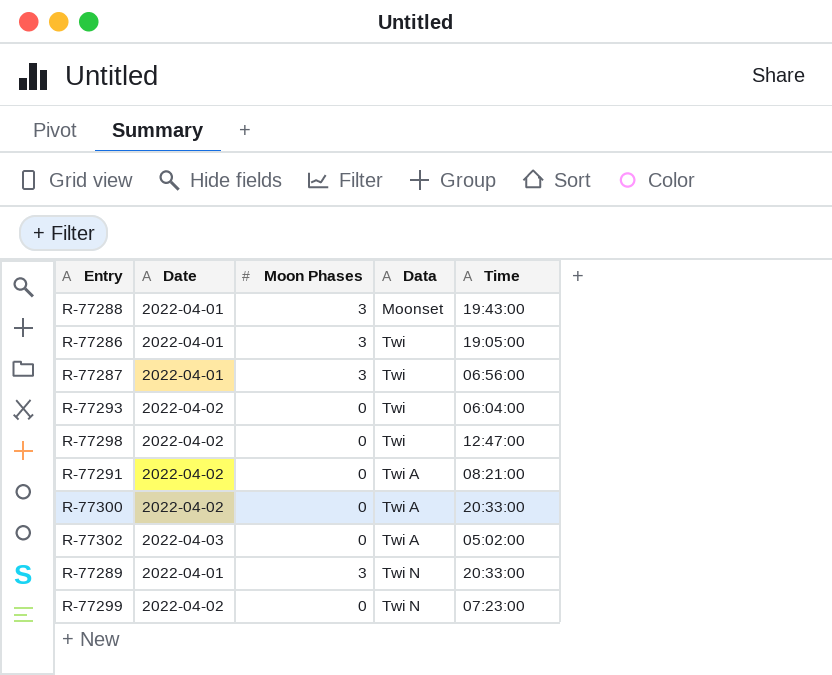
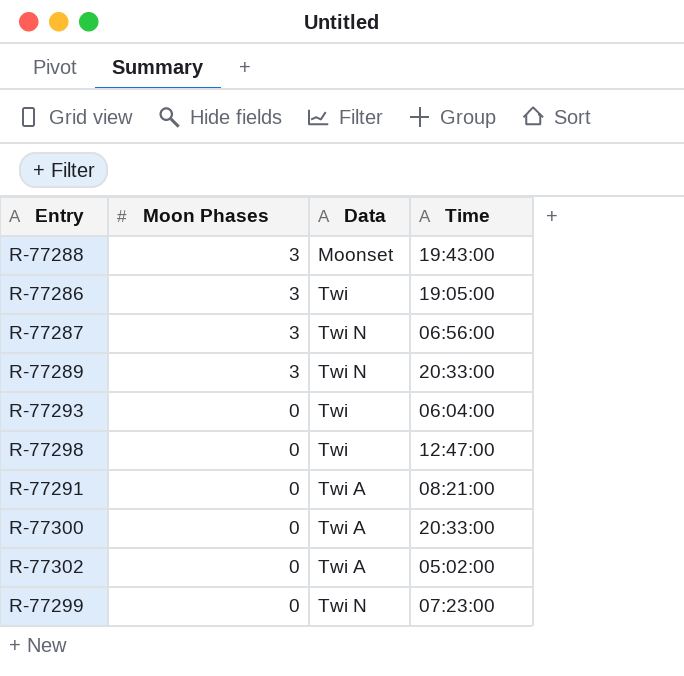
row order: Data ascending -> Moon Phases descending
column Date | position: 2 -> none
R-77287 | Data: Twi -> Twi N

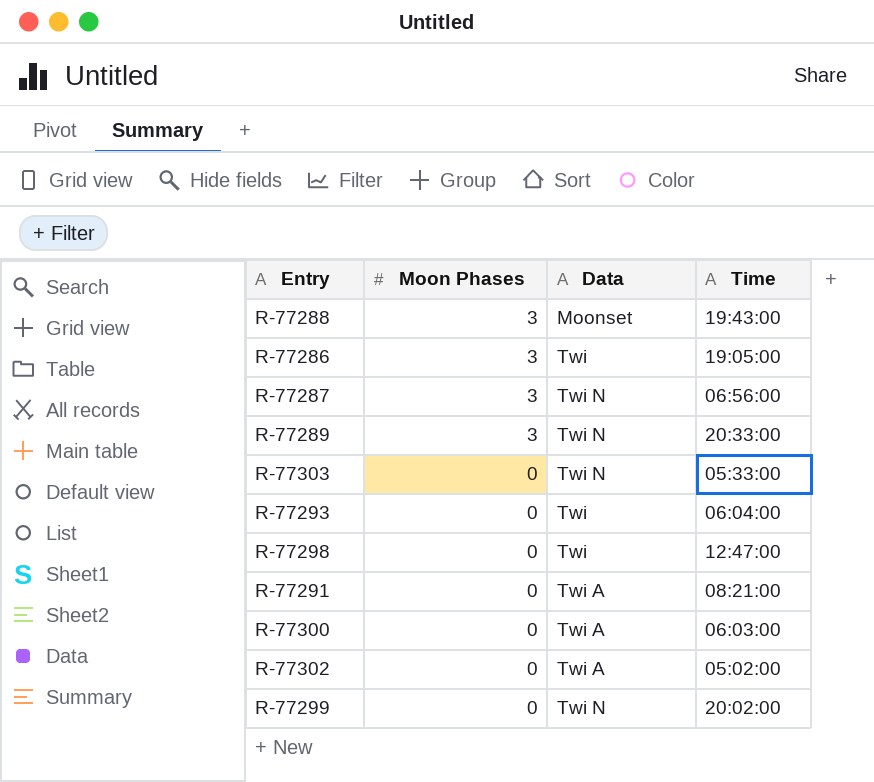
row R-77303: none -> 0 | Twi N | 05:33:00
R-77300 | Time: 20:33:00 -> 06:03:00
R-77299 | Time: 07:23:00 -> 20:02:00

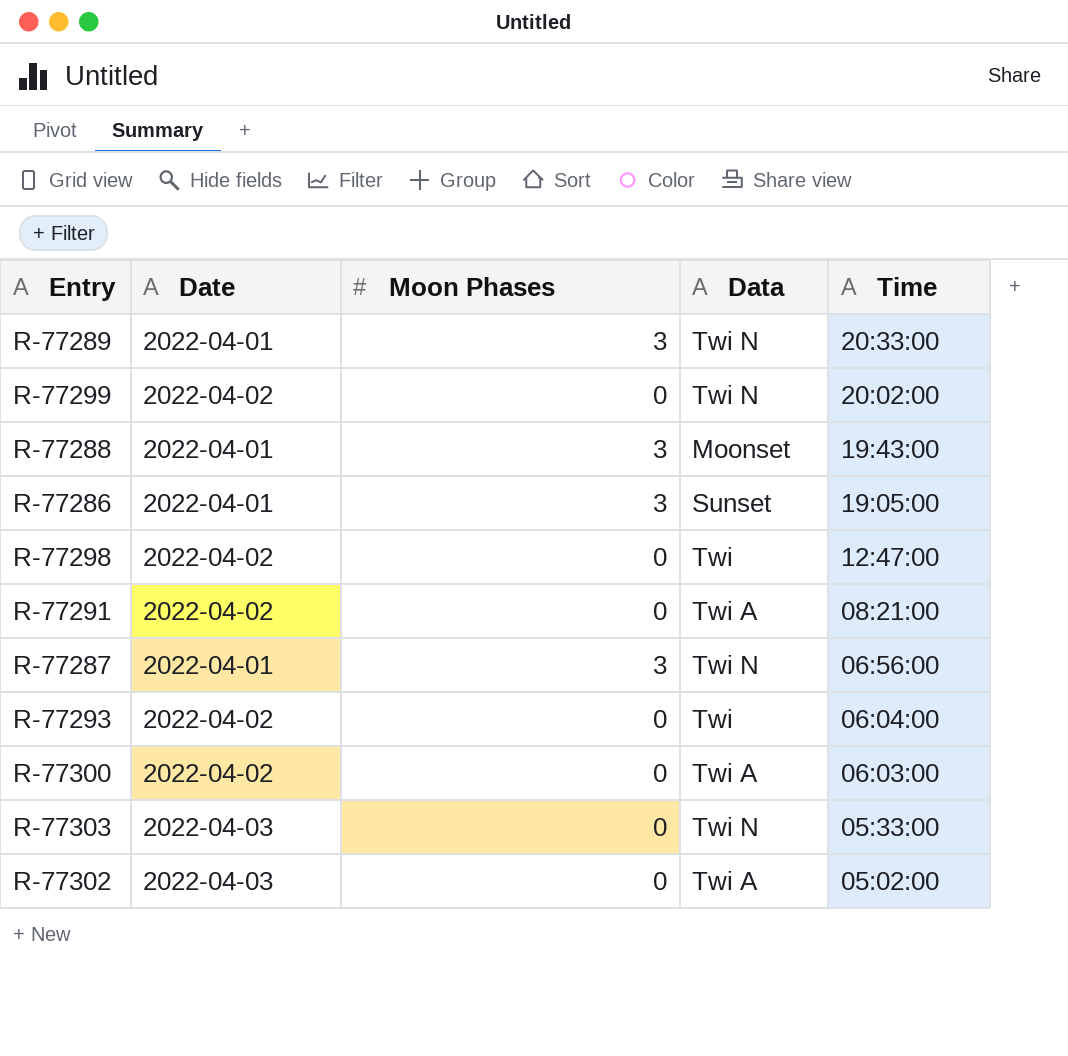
row order: Moon Phases descending -> Time descending
column Date | position: none -> 2
R-77286 | Data: Twi -> Sunset

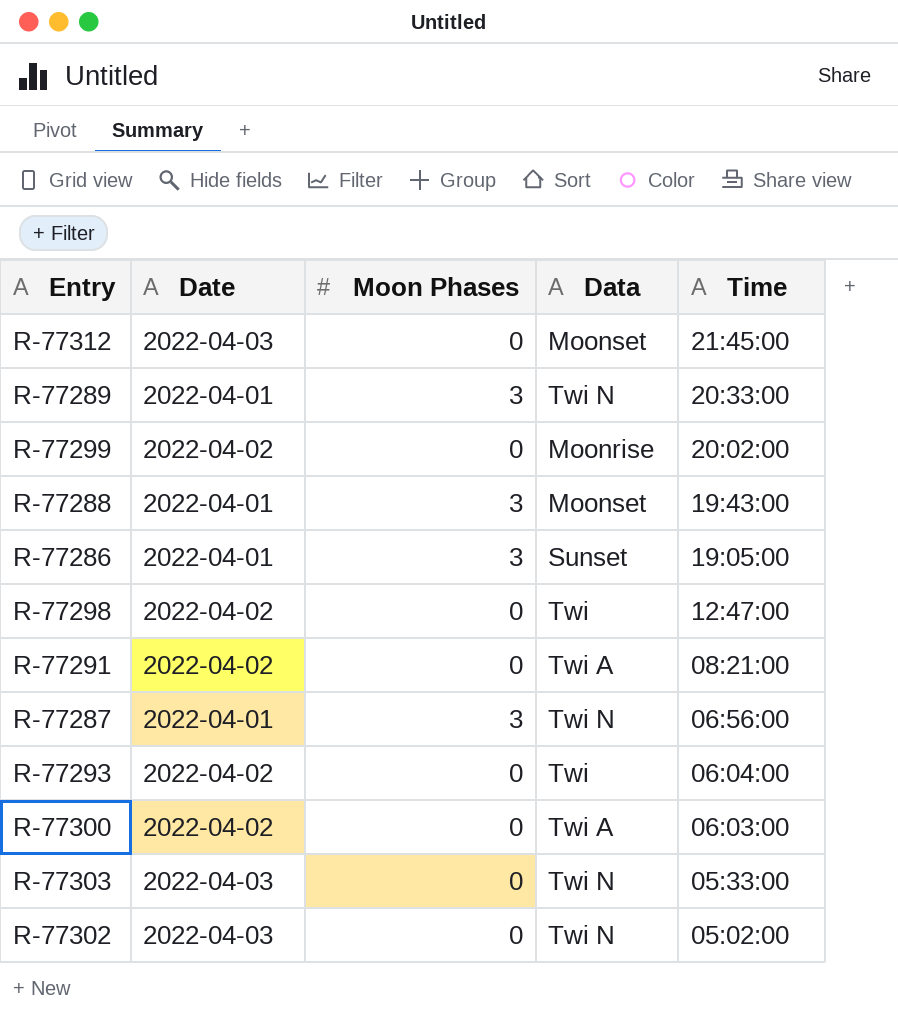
row R-77312: none -> 2022-04-03 | 0 | Moonset | 21:45:00
R-77299 | Data: Twi N -> Moonrise
R-77302 | Data: Twi A -> Twi N

